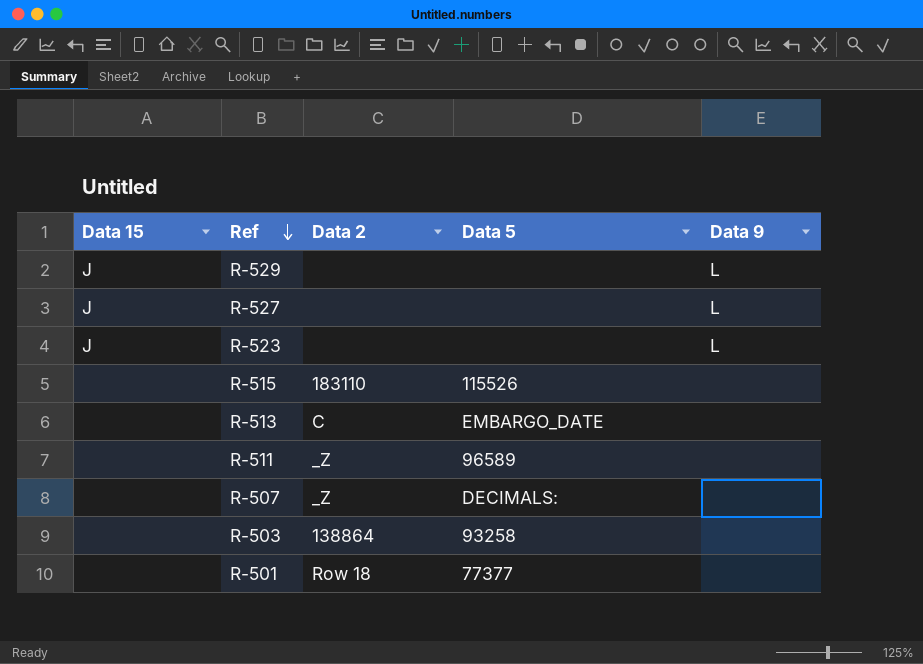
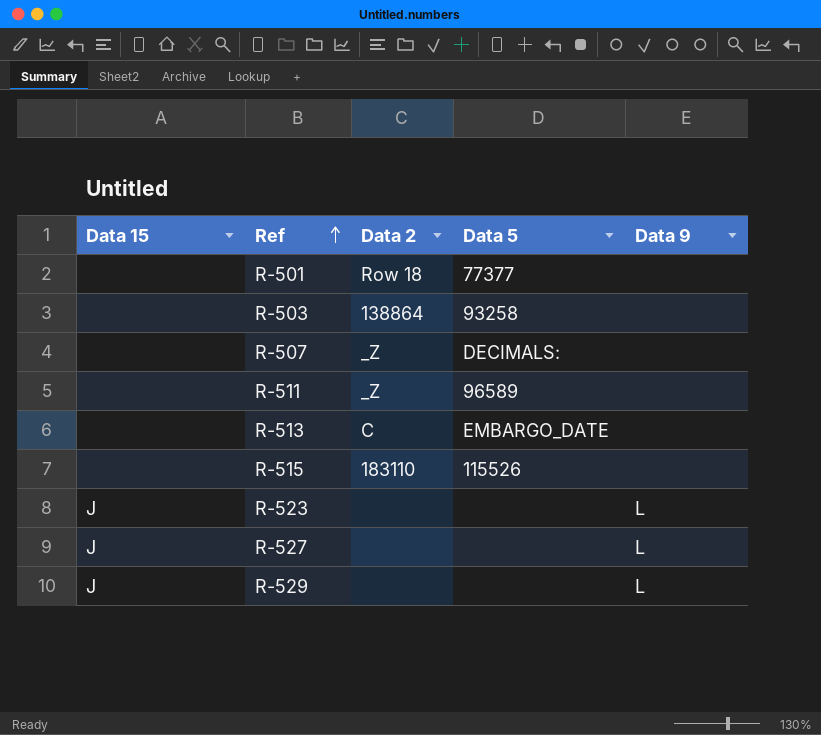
row order: Ref descending -> Ref ascending

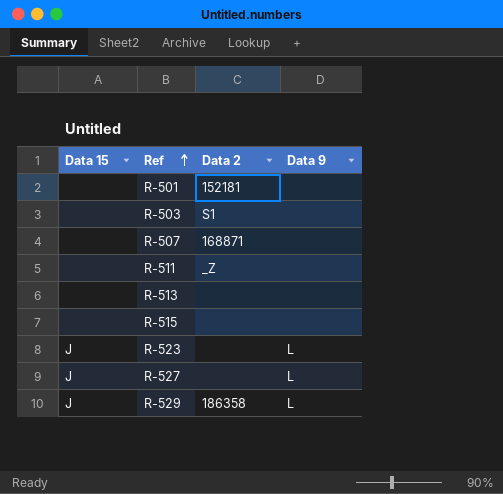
column Data 5 | position: 4 -> none
R-501 | Data 2: Row 18 -> 152181
R-503 | Data 2: 138864 -> S1
R-507 | Data 2: _Z -> 168871
R-513 | Data 2: C -> none
R-515 | Data 2: 183110 -> none
R-529 | Data 2: none -> 186358

